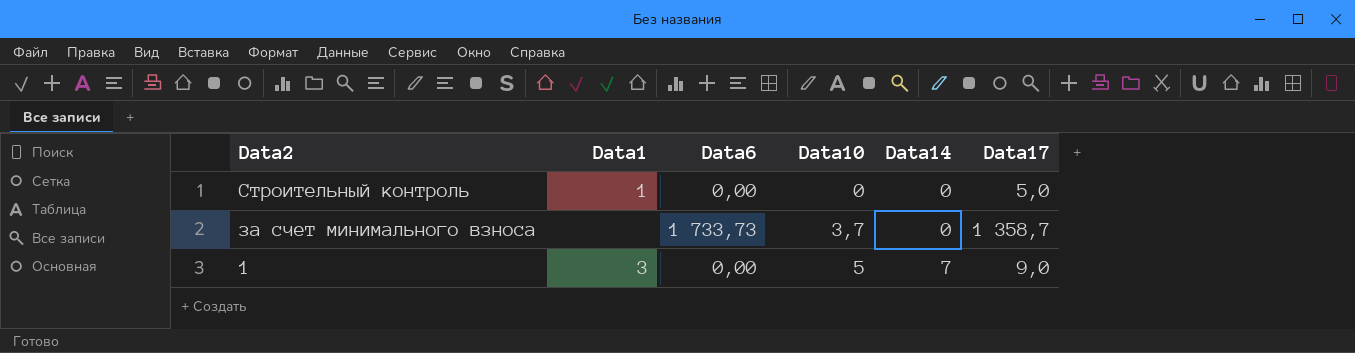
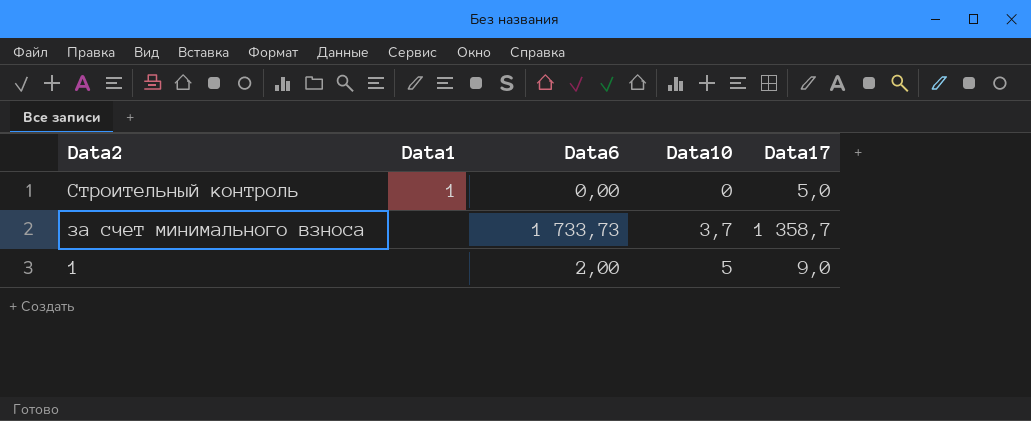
column Data14 | position: 5 -> none
1 | Data1: 3 -> none
1 | Data6: 0,00 -> 2,00

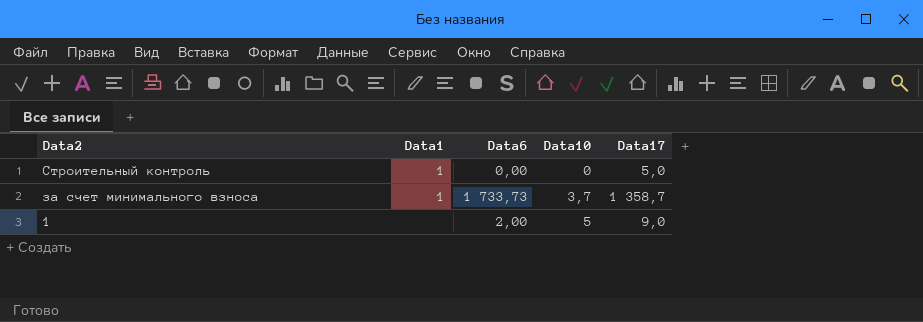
за счет минимального взноса | Data1: none -> 1

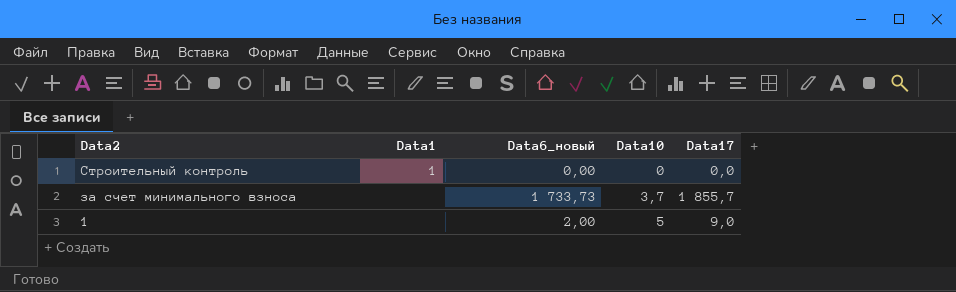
column name: Data6 -> Data6_новый
Строительный контроль | Data17: 5,0 -> 0,0
за счет минимального взноса | Data1: 1 -> none
за счет минимального взноса | Data17: 1 358,7 -> 1 855,7

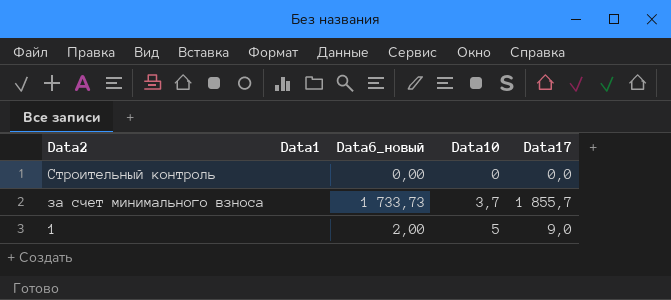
Строительный контроль | Data1: 1 -> none

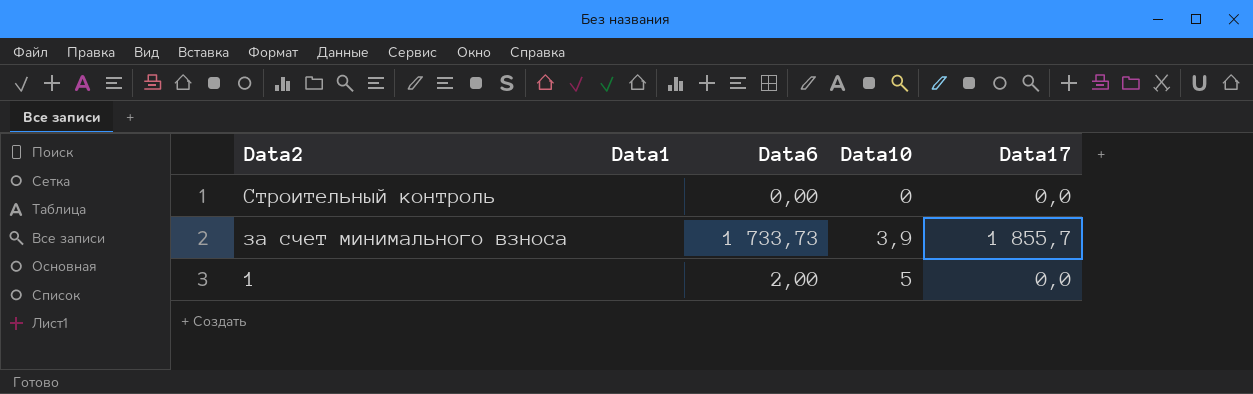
column name: Data6_новый -> Data6
за счет минимального взноса | Data10: 3,7 -> 3,9
1 | Data17: 9,0 -> 0,0

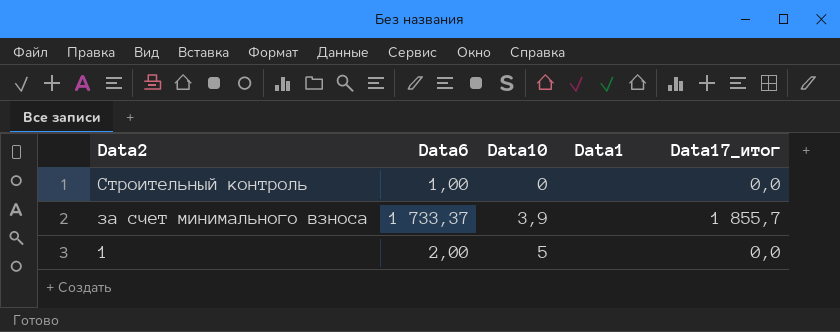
column Data1 | position: 2 -> 4
column name: Data17 -> Data17_итог
Строительный контроль | Data6: 0,00 -> 1,00
за счет минимального взноса | Data6: 1 733,73 -> 1 733,37

